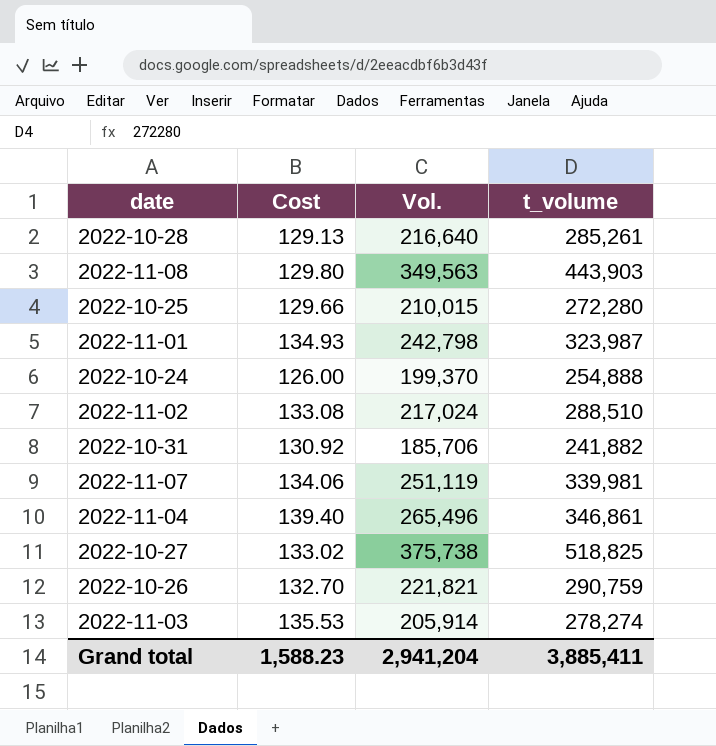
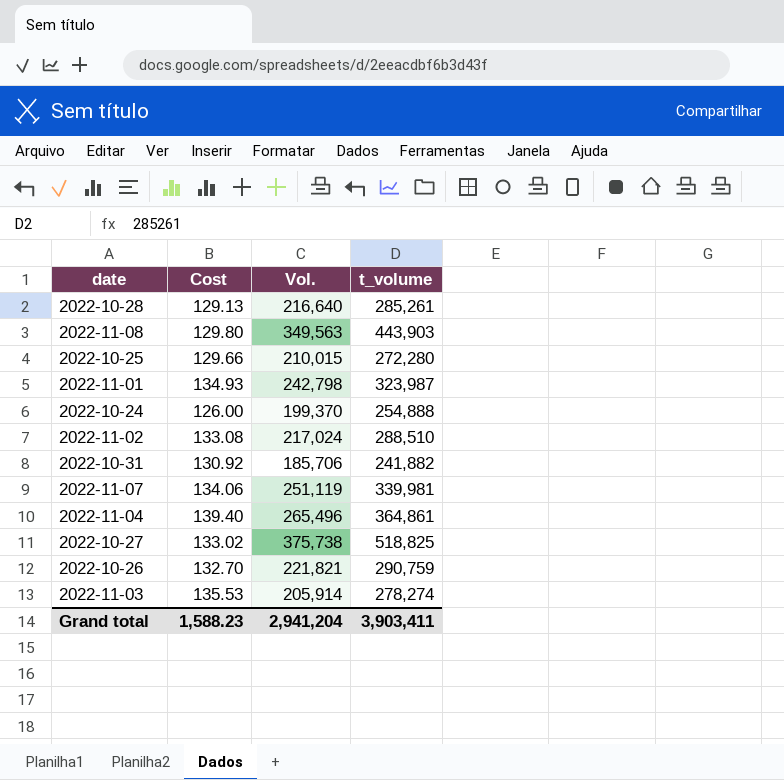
2022-11-04 | t_volume: 346,861 -> 364,861
Grand total | t_volume: 3,885,411 -> 3,903,411

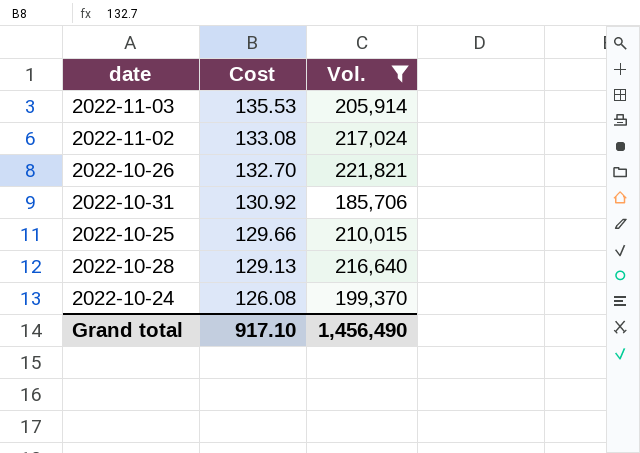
filter: none -> Vol. <= 221,821
row order: none -> Cost descending
column t_volume | position: 4 -> none
2022-10-24 | Cost: 126.00 -> 126.08
Grand total | Cost: 1,588.23 -> 917.10
Grand total | Vol.: 2,941,204 -> 1,456,490

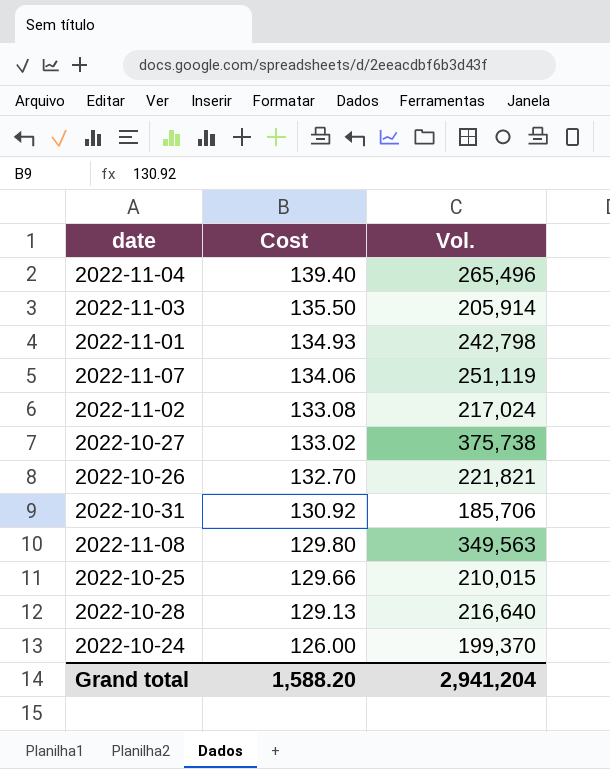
filter: Vol. <= 221,821 -> none
2022-11-03 | Cost: 135.53 -> 135.50
2022-10-24 | Cost: 126.08 -> 126.00
Grand total | Cost: 917.10 -> 1,588.20
Grand total | Vol.: 1,456,490 -> 2,941,204

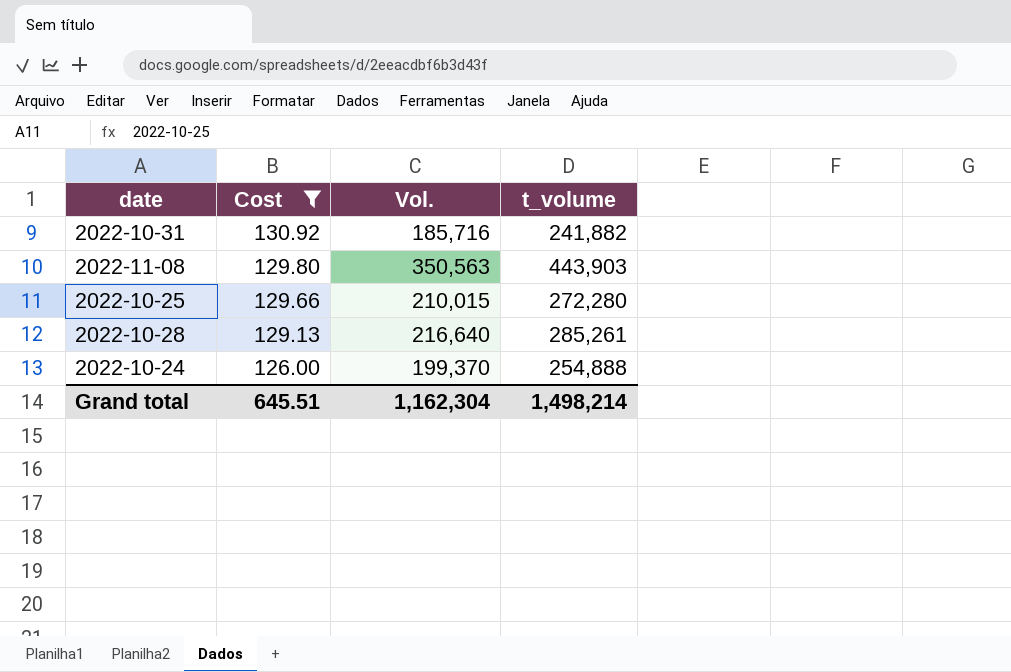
filter: none -> Cost <= 130.92
column t_volume | position: none -> 4
2022-10-31 | Vol.: 185,706 -> 185,716
2022-11-08 | Vol.: 349,563 -> 350,563
Grand total | Cost: 1,588.20 -> 645.51
Grand total | Vol.: 2,941,204 -> 1,162,304

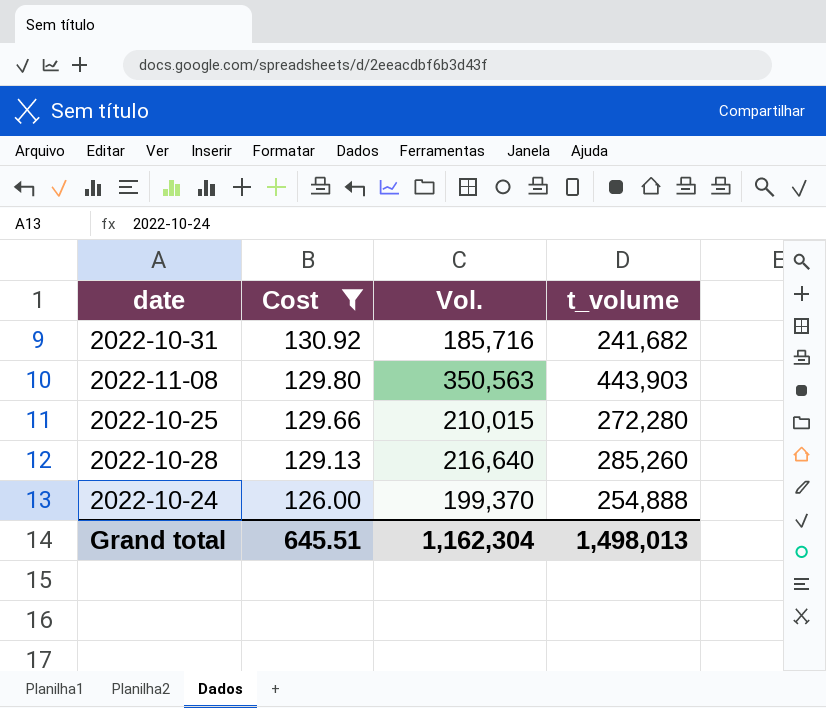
2022-10-31 | t_volume: 241,882 -> 241,682
2022-10-28 | t_volume: 285,261 -> 285,260
Grand total | t_volume: 1,498,214 -> 1,498,013

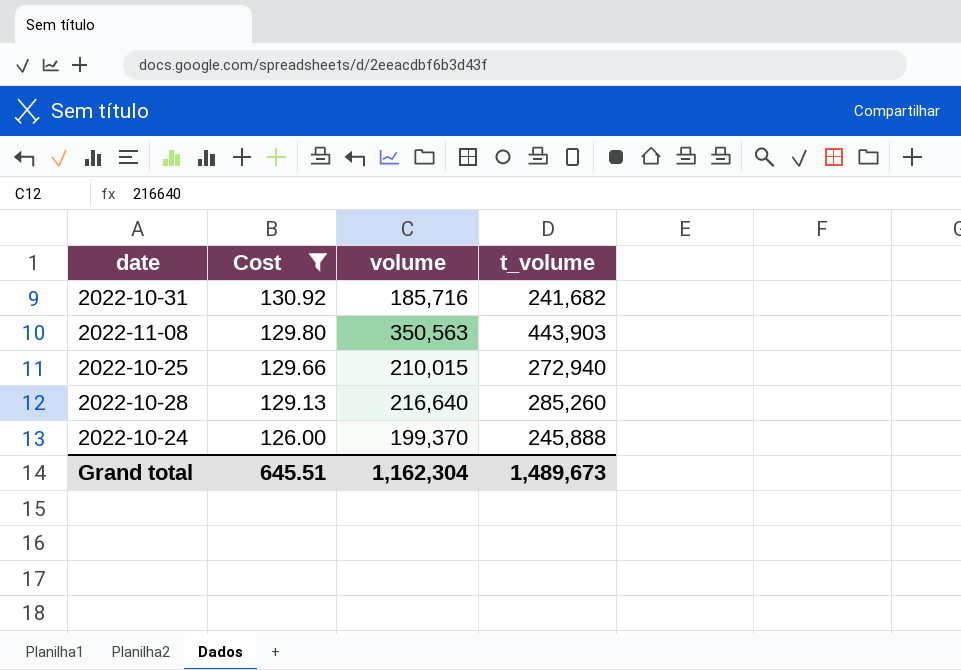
column name: Vol. -> volume
2022-10-25 | t_volume: 272,280 -> 272,940
2022-10-24 | t_volume: 254,888 -> 245,888
Grand total | t_volume: 1,498,013 -> 1,489,673

